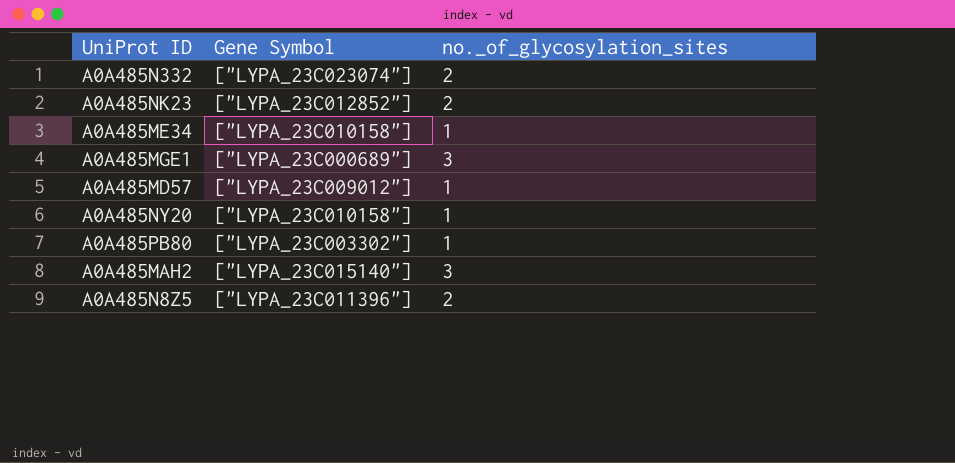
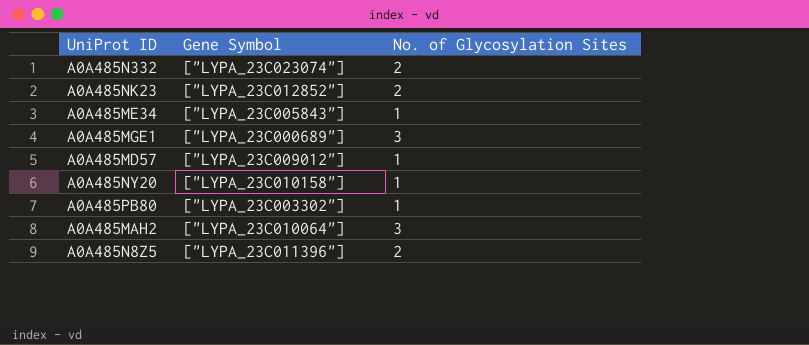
column name: no._of_glycosylation_sites -> No. of Glycosylation Sites
A0A485ME34 | Gene Symbol: ["LYPA_23C010158"] -> ["LYPA_23C005843"]
A0A485MAH2 | Gene Symbol: ["LYPA_23C015140"] -> ["LYPA_23C010064"]

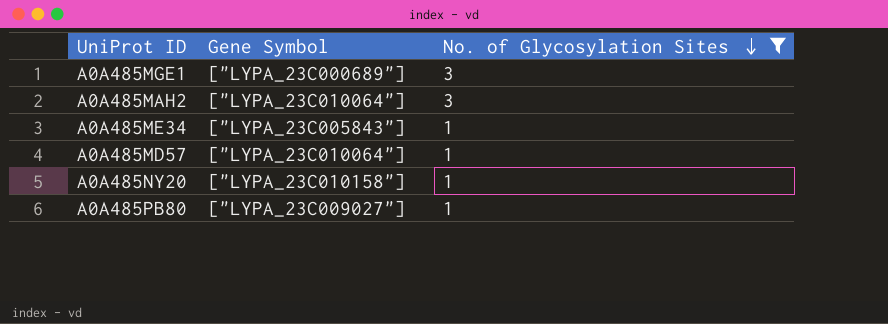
filter: none -> No. of Glycosylation Sites != 2
row order: none -> No. of Glycosylation Sites descending
A0A485MD57 | Gene Symbol: ["LYPA_23C009012"] -> ["LYPA_23C010064"]
A0A485PB80 | Gene Symbol: ["LYPA_23C003302"] -> ["LYPA_23C009027"]

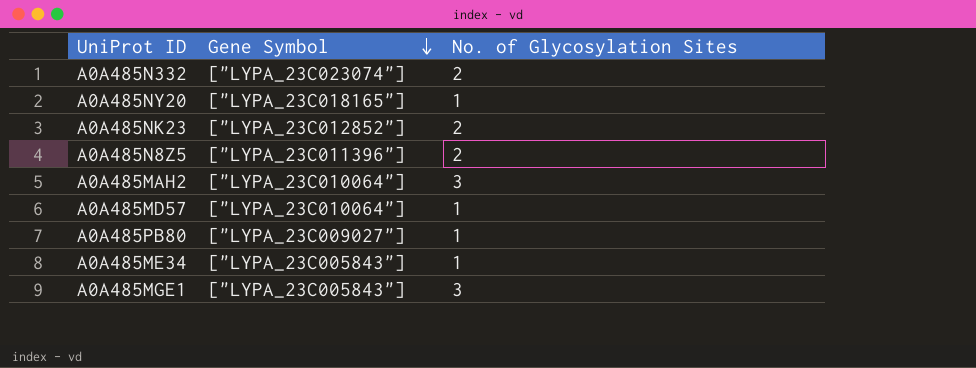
filter: No. of Glycosylation Sites != 2 -> none
row order: No. of Glycosylation Sites descending -> Gene Symbol descending
A0A485NY20 | Gene Symbol: ["LYPA_23C010158"] -> ["LYPA_23C018165"]
A0A485MGE1 | Gene Symbol: ["LYPA_23C000689"] -> ["LYPA_23C005843"]

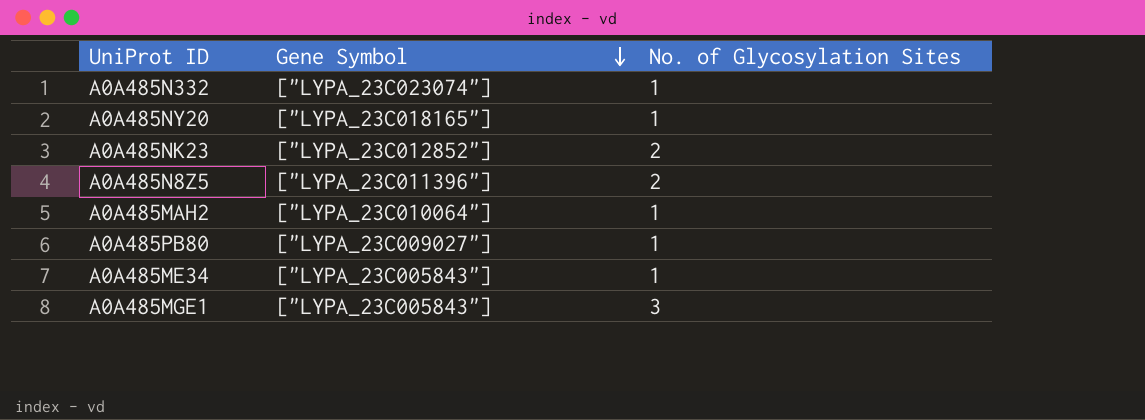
row A0A485MD57: ["LYPA_23C010064"] | 1 -> none
A0A485N332 | No. of Glycosylation Sites: 2 -> 1
A0A485MAH2 | No. of Glycosylation Sites: 3 -> 1

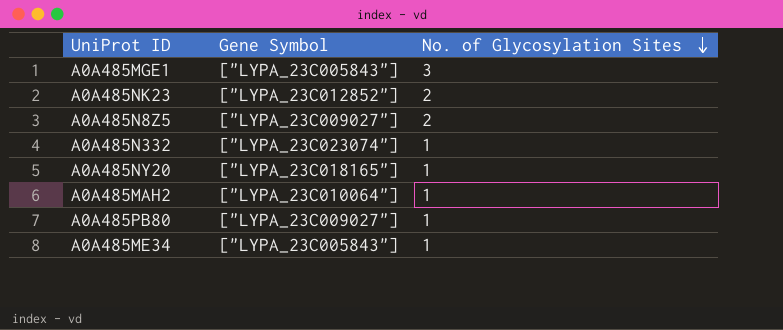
row order: Gene Symbol descending -> No. of Glycosylation Sites descending
A0A485N8Z5 | Gene Symbol: ["LYPA_23C011396"] -> ["LYPA_23C009027"]

